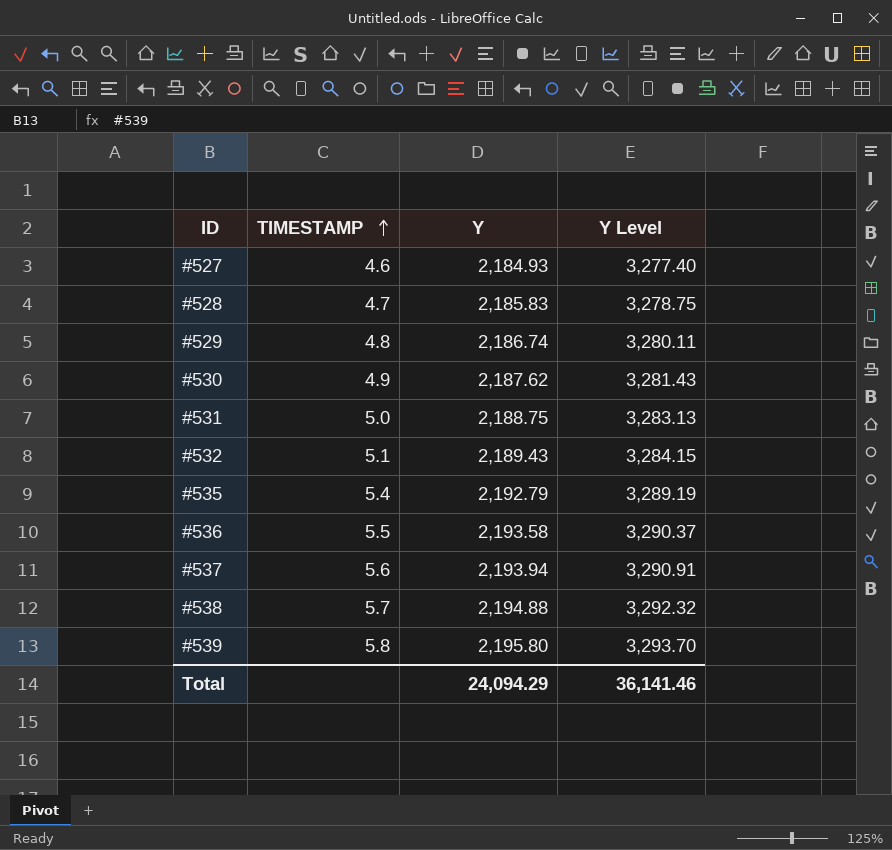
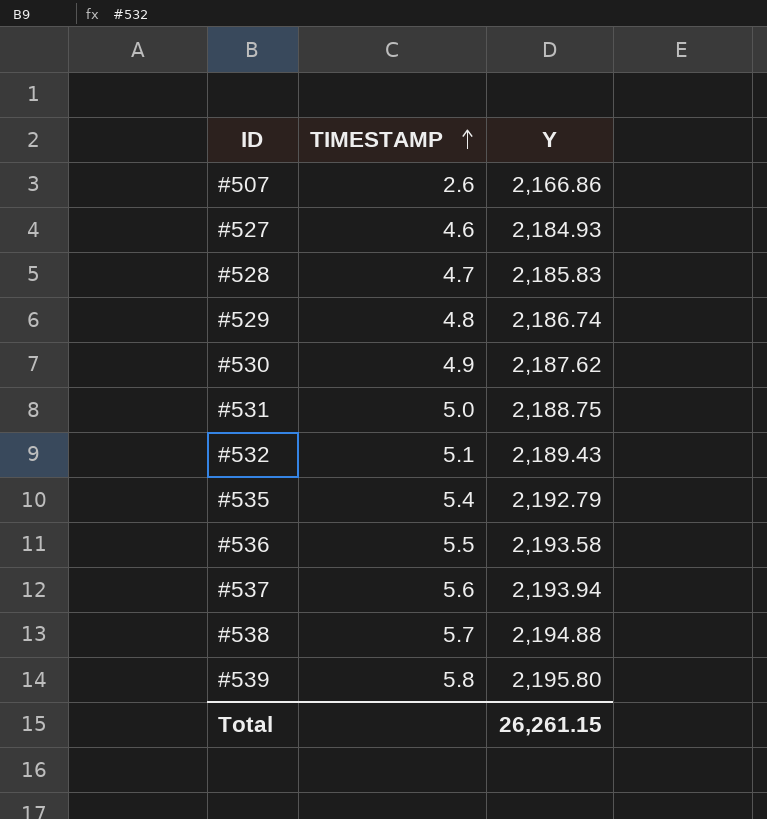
column Y Level | formula: [Y] * 1.5 -> none
row #507: none -> 2.6 | 2,166.86
Total | Y: 24,094.29 -> 26,261.15

